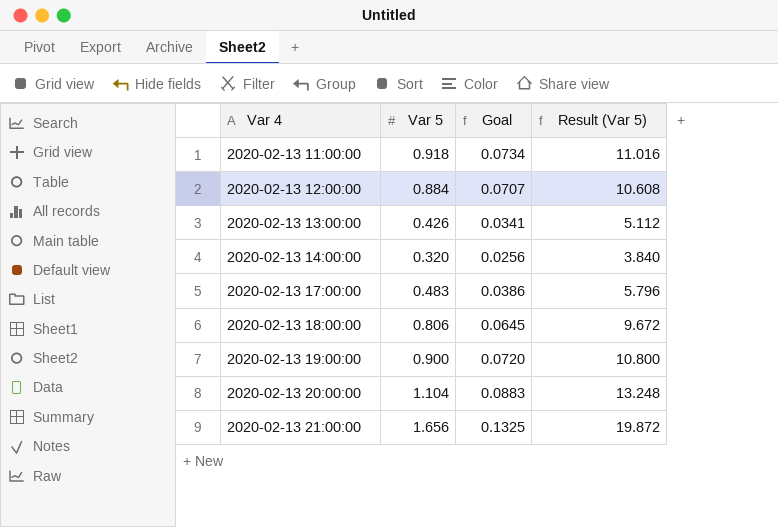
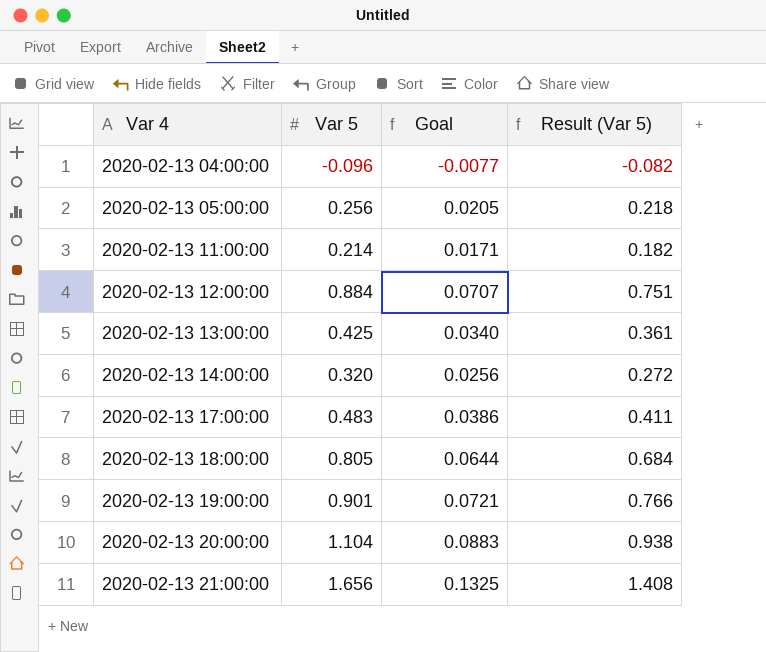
column Result (Var 5) | formula: [Var 5] * 12 -> [Var 5] * 0.85
row 2020-02-13 04:00:00: none -> -0.096 | -0.0077 | -0.082
row 2020-02-13 05:00:00: none -> 0.256 | 0.0205 | 0.218
2020-02-13 11:00:00 | Var 5: 0.918 -> 0.214
2020-02-13 11:00:00 | Goal: 0.0734 -> 0.0171
2020-02-13 13:00:00 | Var 5: 0.426 -> 0.425
2020-02-13 13:00:00 | Goal: 0.0341 -> 0.0340
2020-02-13 18:00:00 | Var 5: 0.806 -> 0.805
2020-02-13 18:00:00 | Goal: 0.0645 -> 0.0644
2020-02-13 19:00:00 | Var 5: 0.900 -> 0.901
2020-02-13 19:00:00 | Goal: 0.0720 -> 0.0721

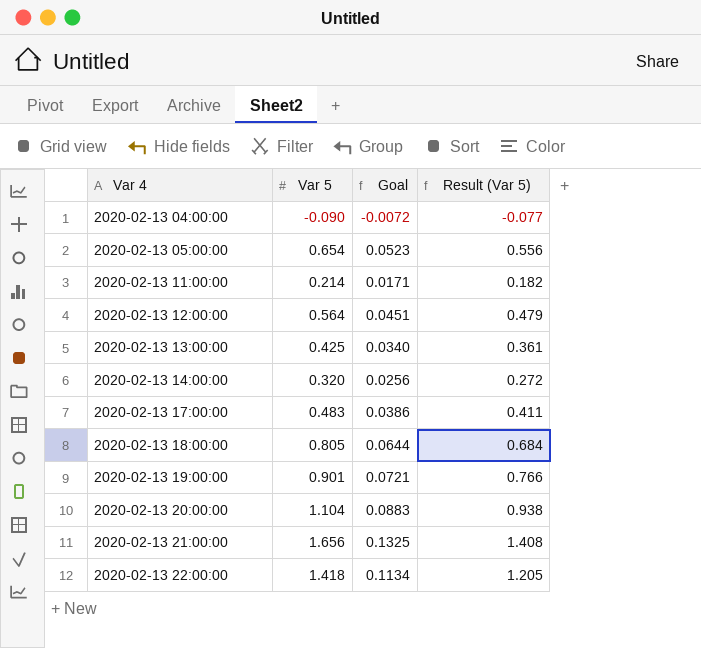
2020-02-13 04:00:00 | Var 5: -0.096 -> -0.090
2020-02-13 04:00:00 | Goal: -0.0077 -> -0.0072
2020-02-13 04:00:00 | Result (Var 5): -0.082 -> -0.077
2020-02-13 05:00:00 | Var 5: 0.256 -> 0.654
2020-02-13 05:00:00 | Goal: 0.0205 -> 0.0523
2020-02-13 05:00:00 | Result (Var 5): 0.218 -> 0.556
2020-02-13 12:00:00 | Var 5: 0.884 -> 0.564
2020-02-13 12:00:00 | Goal: 0.0707 -> 0.0451
2020-02-13 12:00:00 | Result (Var 5): 0.751 -> 0.479
row 2020-02-13 22:00:00: none -> 1.418 | 0.1134 | 1.205

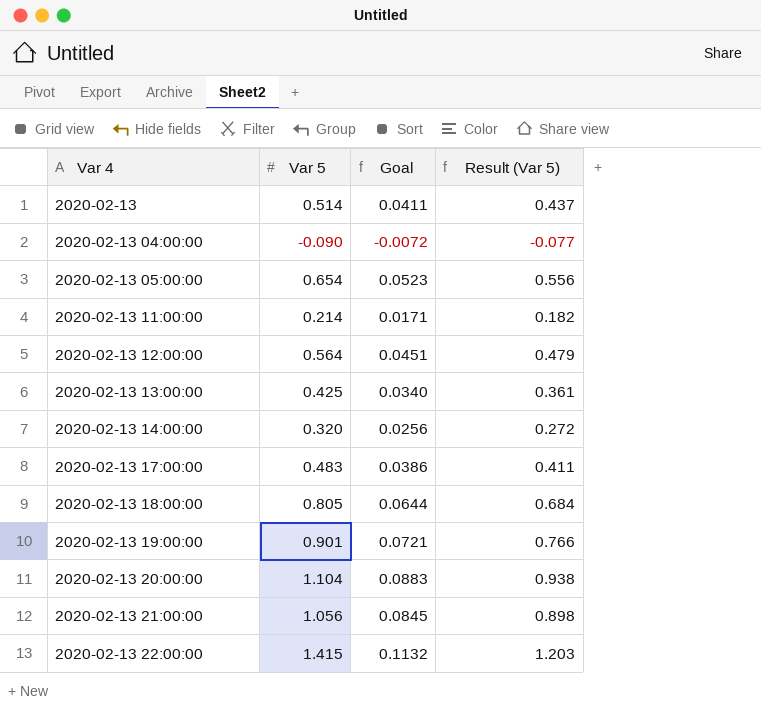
row 2020-02-13: none -> 0.514 | 0.0411 | 0.437
2020-02-13 21:00:00 | Var 5: 1.656 -> 1.056
2020-02-13 21:00:00 | Goal: 0.1325 -> 0.0845
2020-02-13 21:00:00 | Result (Var 5): 1.408 -> 0.898
2020-02-13 22:00:00 | Var 5: 1.418 -> 1.415
2020-02-13 22:00:00 | Goal: 0.1134 -> 0.1132
2020-02-13 22:00:00 | Result (Var 5): 1.205 -> 1.203

